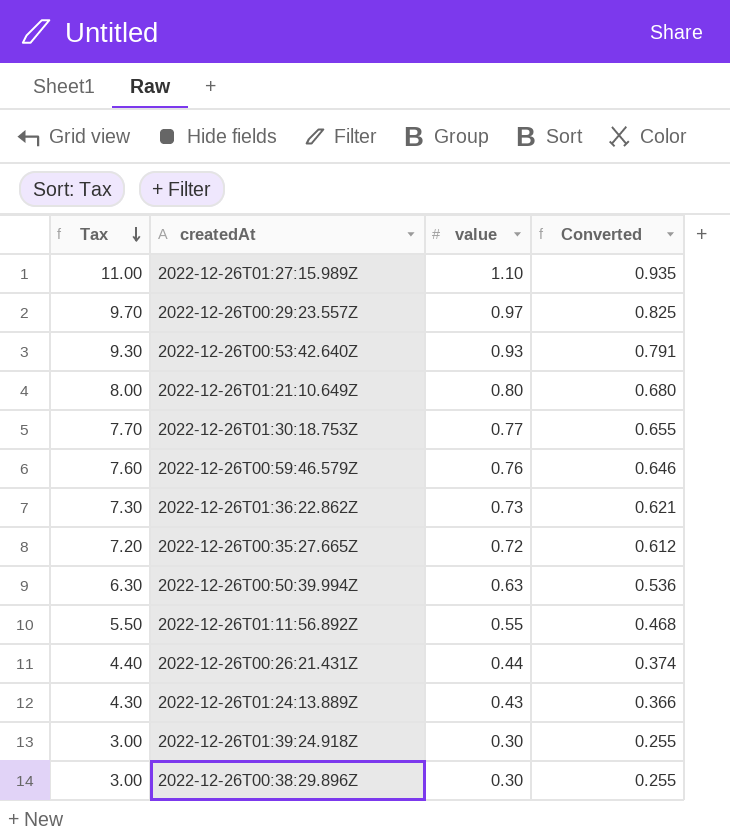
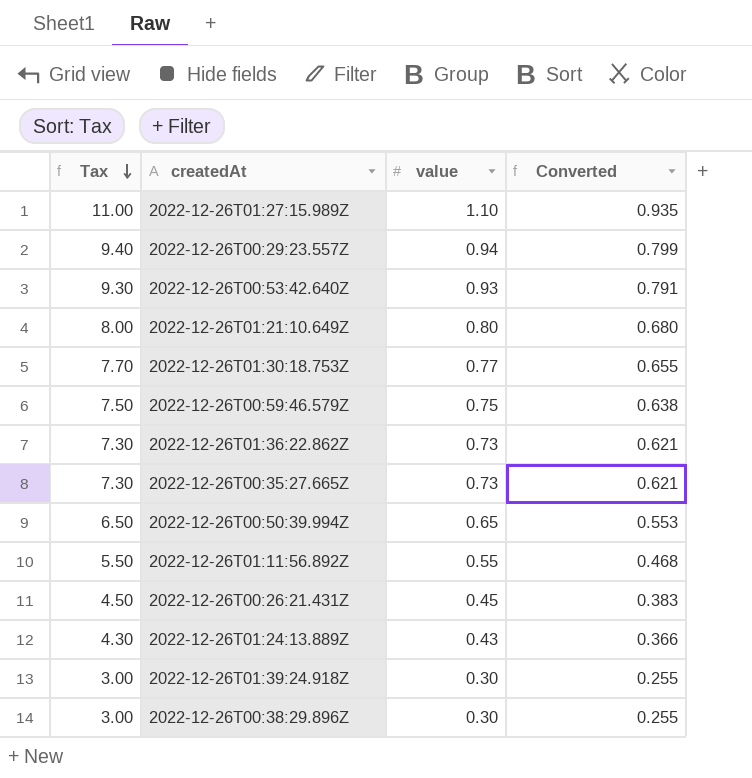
2022-12-26T00:29:23.557Z | Tax: 9.70 -> 9.40
2022-12-26T00:29:23.557Z | value: 0.97 -> 0.94
2022-12-26T00:29:23.557Z | Converted: 0.825 -> 0.799
2022-12-26T00:59:46.579Z | Tax: 7.60 -> 7.50
2022-12-26T00:59:46.579Z | value: 0.76 -> 0.75
2022-12-26T00:59:46.579Z | Converted: 0.646 -> 0.638
2022-12-26T00:35:27.665Z | Tax: 7.20 -> 7.30
2022-12-26T00:35:27.665Z | value: 0.72 -> 0.73
2022-12-26T00:35:27.665Z | Converted: 0.612 -> 0.621
2022-12-26T00:50:39.994Z | Tax: 6.30 -> 6.50
2022-12-26T00:50:39.994Z | value: 0.63 -> 0.65
2022-12-26T00:50:39.994Z | Converted: 0.536 -> 0.553
2022-12-26T00:26:21.431Z | Tax: 4.40 -> 4.50
2022-12-26T00:26:21.431Z | value: 0.44 -> 0.45
2022-12-26T00:26:21.431Z | Converted: 0.374 -> 0.383

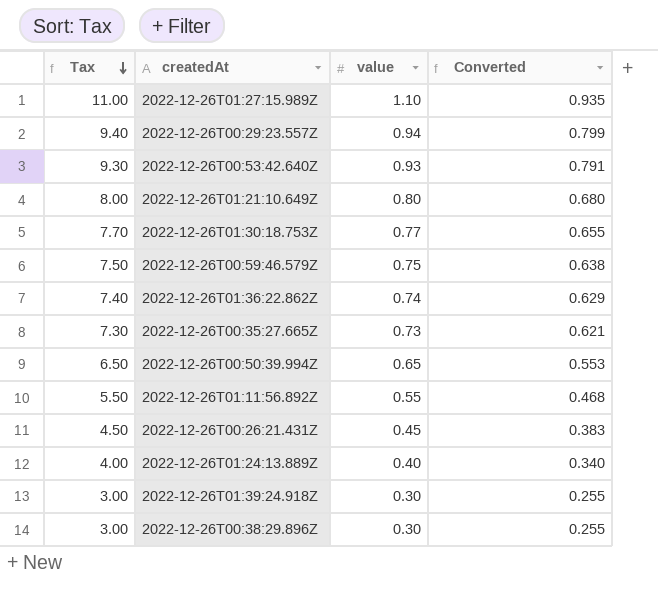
2022-12-26T01:36:22.862Z | Tax: 7.30 -> 7.40
2022-12-26T01:36:22.862Z | value: 0.73 -> 0.74
2022-12-26T01:36:22.862Z | Converted: 0.621 -> 0.629
2022-12-26T01:24:13.889Z | Tax: 4.30 -> 4.00
2022-12-26T01:24:13.889Z | value: 0.43 -> 0.40
2022-12-26T01:24:13.889Z | Converted: 0.366 -> 0.340

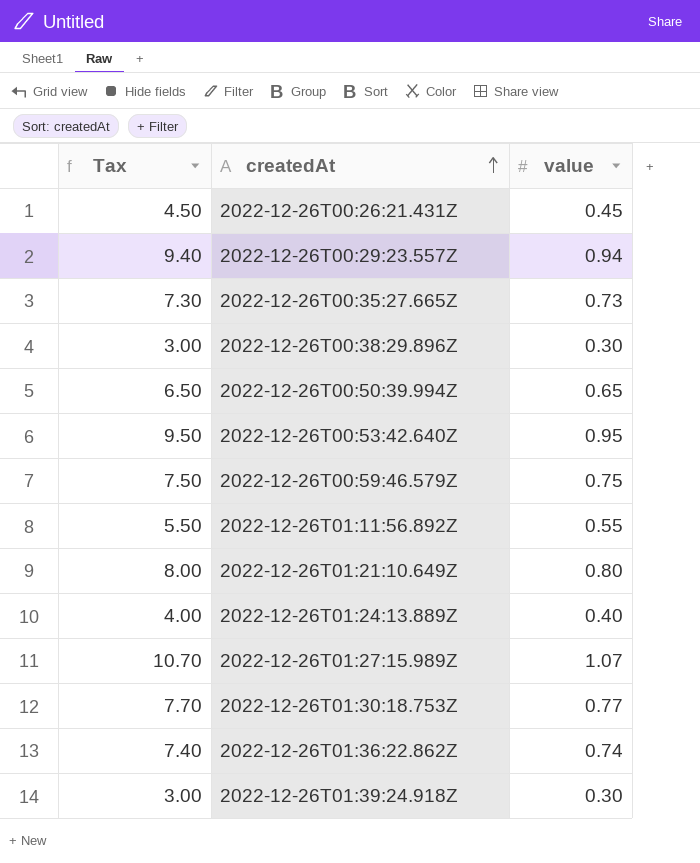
row order: Tax descending -> createdAt ascending
column Converted | formula: [value] * 0.85 -> none
2022-12-26T00:53:42.640Z | Tax: 9.30 -> 9.50
2022-12-26T00:53:42.640Z | value: 0.93 -> 0.95
2022-12-26T01:27:15.989Z | Tax: 11.00 -> 10.70
2022-12-26T01:27:15.989Z | value: 1.10 -> 1.07

